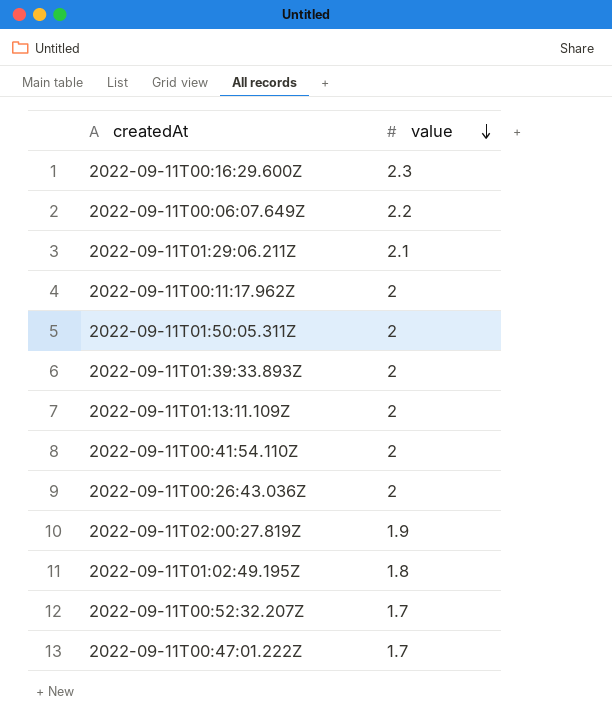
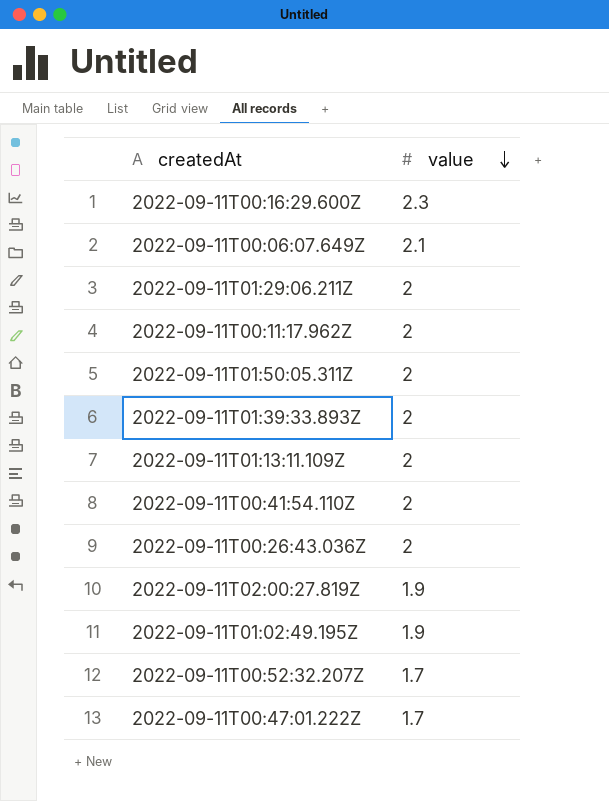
2022-09-11T00:06:07.649Z | value: 2.2 -> 2.1
2022-09-11T01:29:06.211Z | value: 2.1 -> 2
2022-09-11T01:02:49.195Z | value: 1.8 -> 1.9

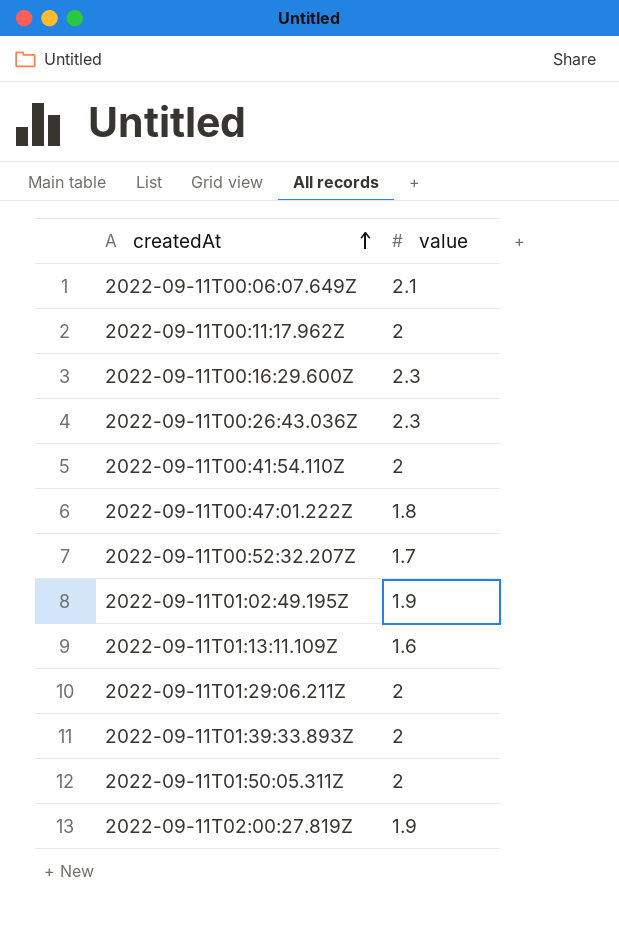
row order: value descending -> createdAt ascending
2022-09-11T00:26:43.036Z | value: 2 -> 2.3
2022-09-11T00:47:01.222Z | value: 1.7 -> 1.8
2022-09-11T01:13:11.109Z | value: 2 -> 1.6

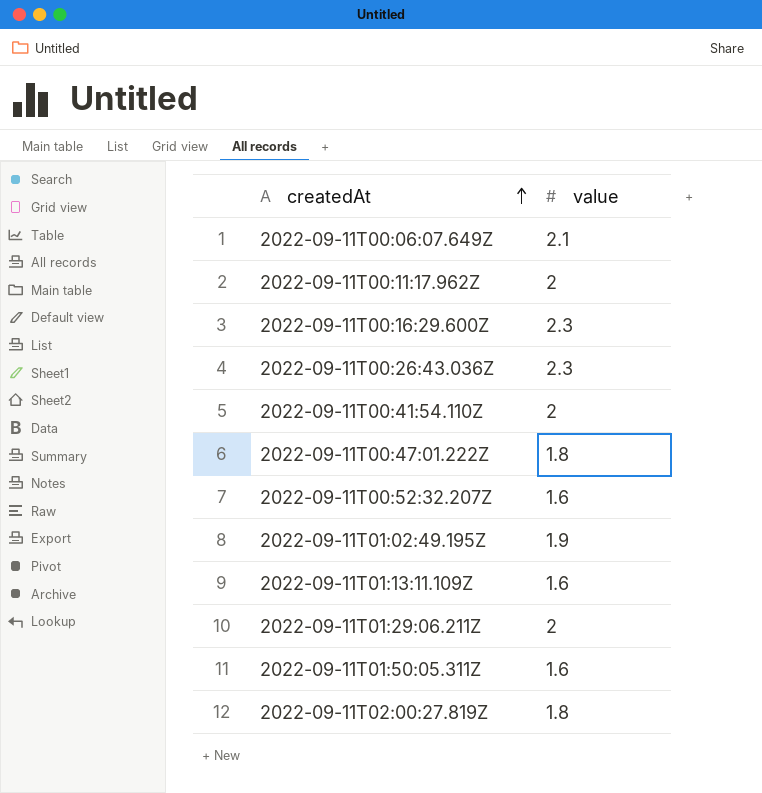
row 2022-09-11T01:39:33.893Z: 2 -> none
2022-09-11T00:52:32.207Z | value: 1.7 -> 1.6
2022-09-11T01:50:05.311Z | value: 2 -> 1.6
2022-09-11T02:00:27.819Z | value: 1.9 -> 1.8

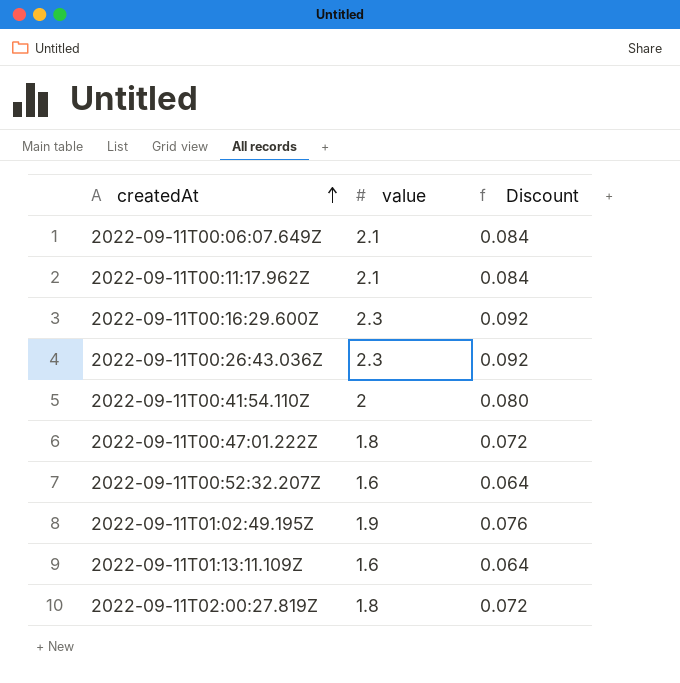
column Discount | formula: none -> [value] * 0.04
row 2022-09-11T01:29:06.211Z: 2 -> none
row 2022-09-11T01:50:05.311Z: 1.6 -> none
2022-09-11T00:11:17.962Z | value: 2 -> 2.1

